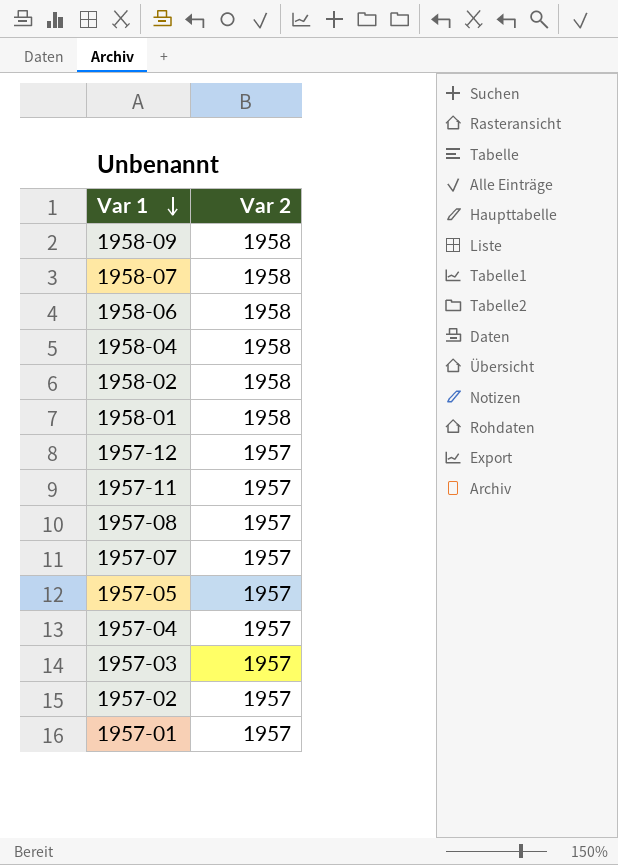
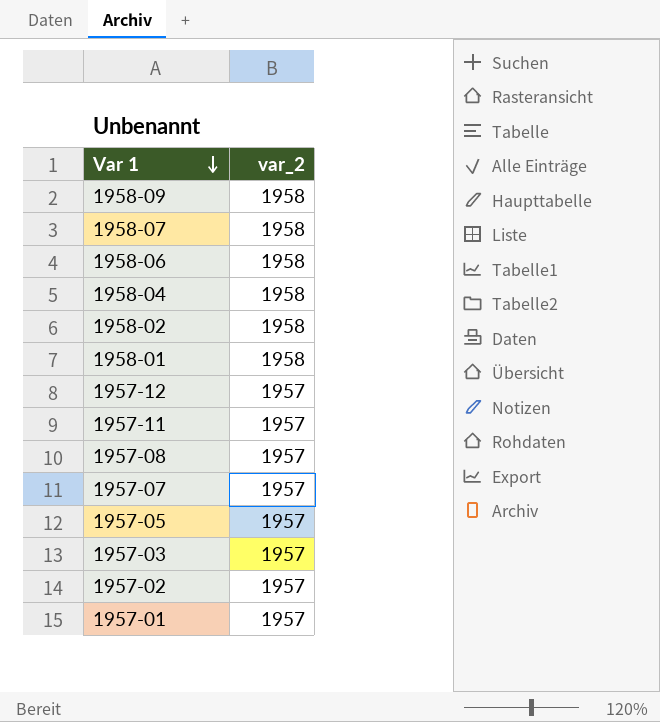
column name: Var 2 -> var_2
row 1957-04: 1957 -> none

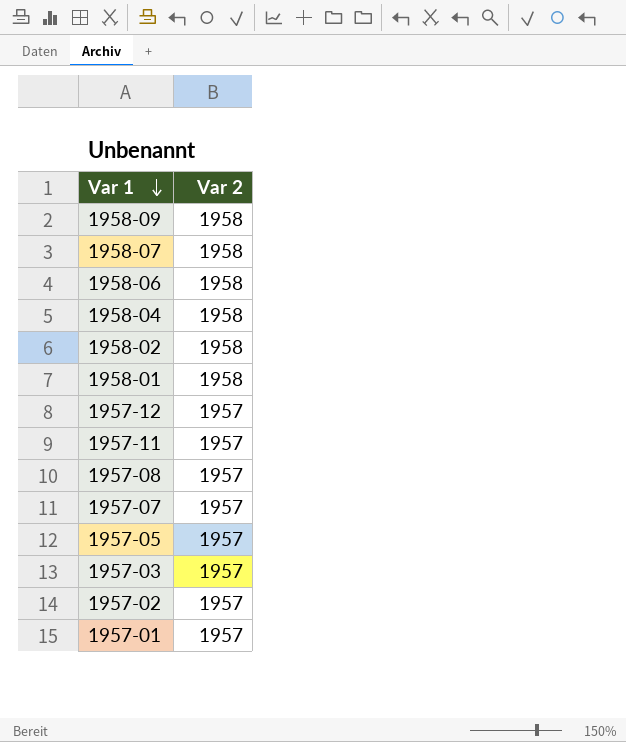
column name: var_2 -> Var 2

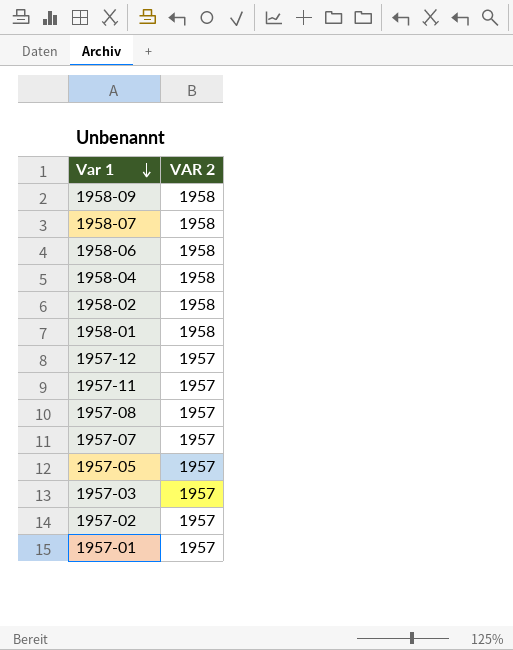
column name: Var 2 -> VAR 2

